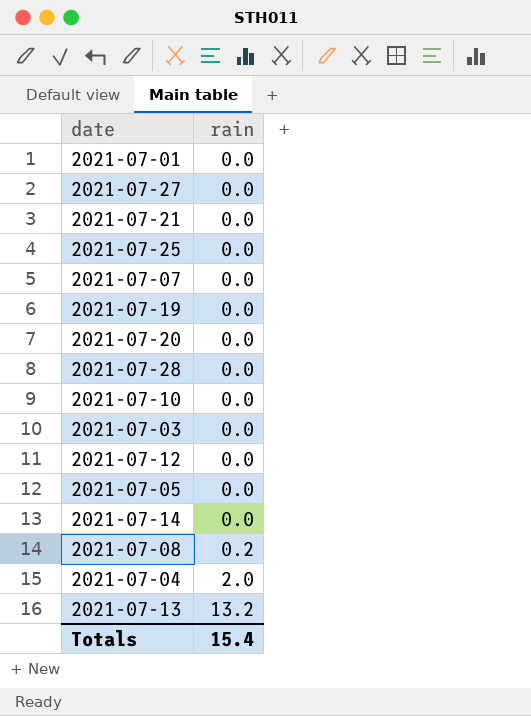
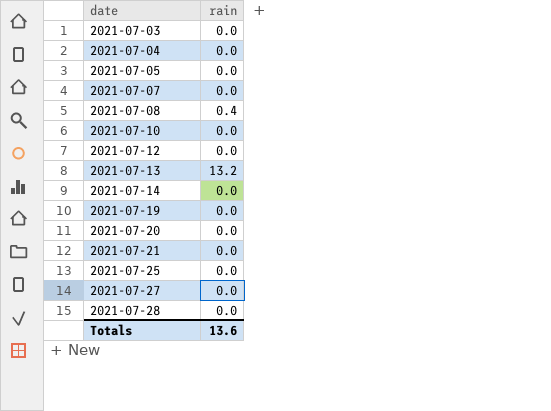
row order: rain ascending -> date ascending
row 2021-07-01: 0.0 -> none
2021-07-04 | rain: 2.0 -> 0.0
2021-07-08 | rain: 0.2 -> 0.4
Totals | rain: 15.4 -> 13.6

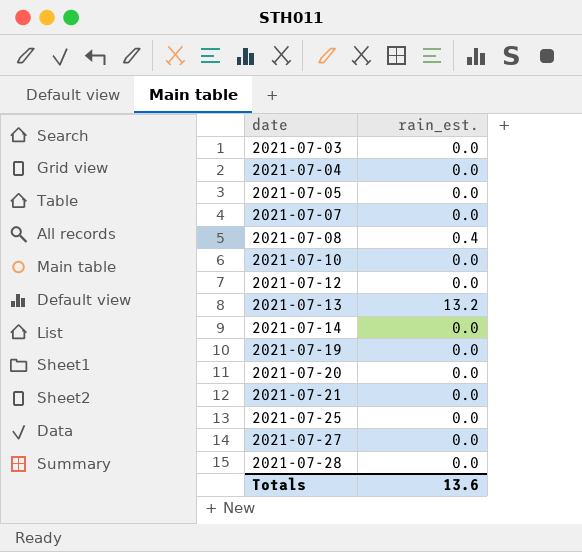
column name: rain -> rain_est.

